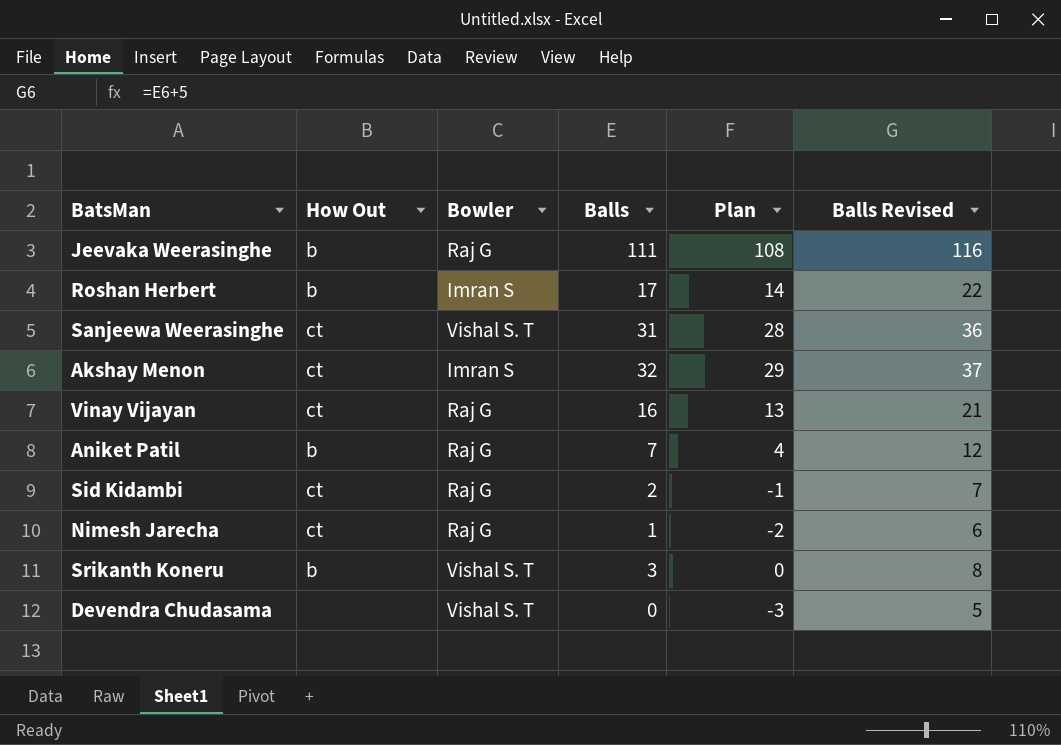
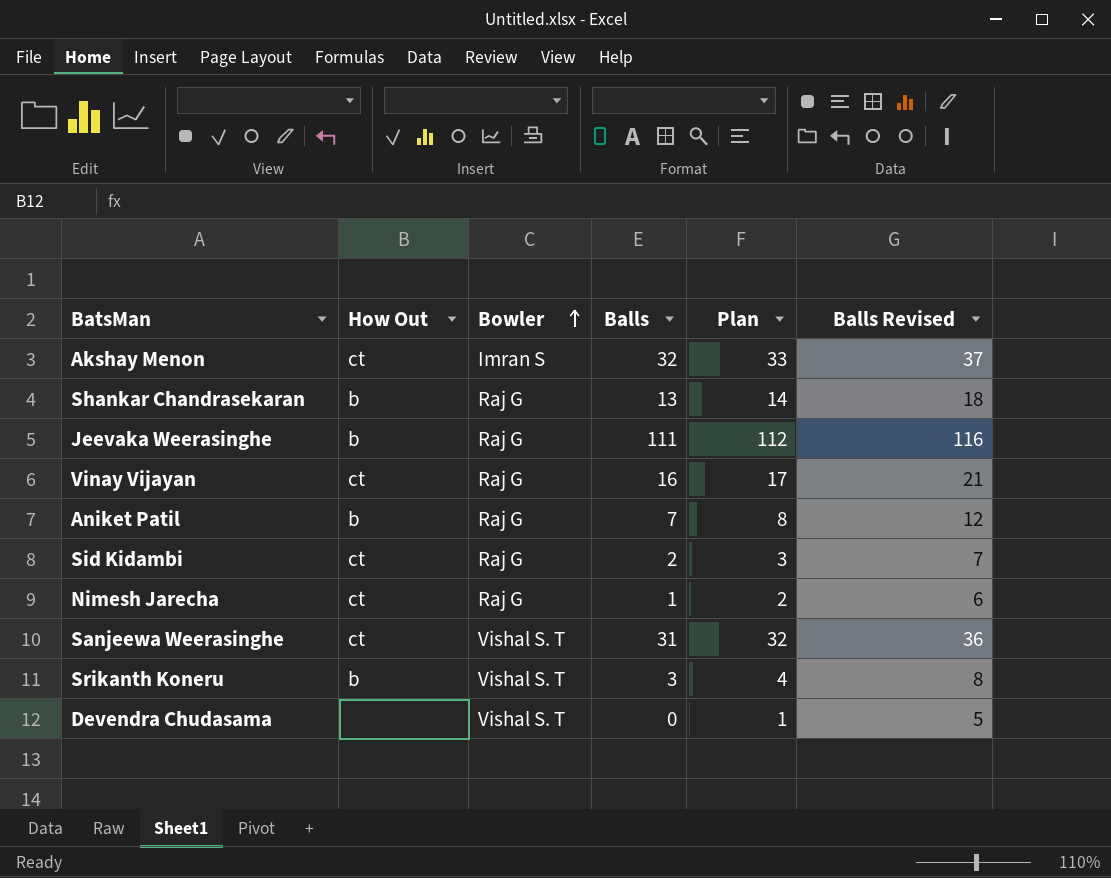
row order: none -> Bowler ascending
column Plan | formula: [Balls] - 3 -> [Balls] + 1
row Roshan Herbert: b | Imran S | 17 | 14 | 22 -> none
row Shankar Chandrasekaran: none -> b | Raj G | 13 | 14 | 18

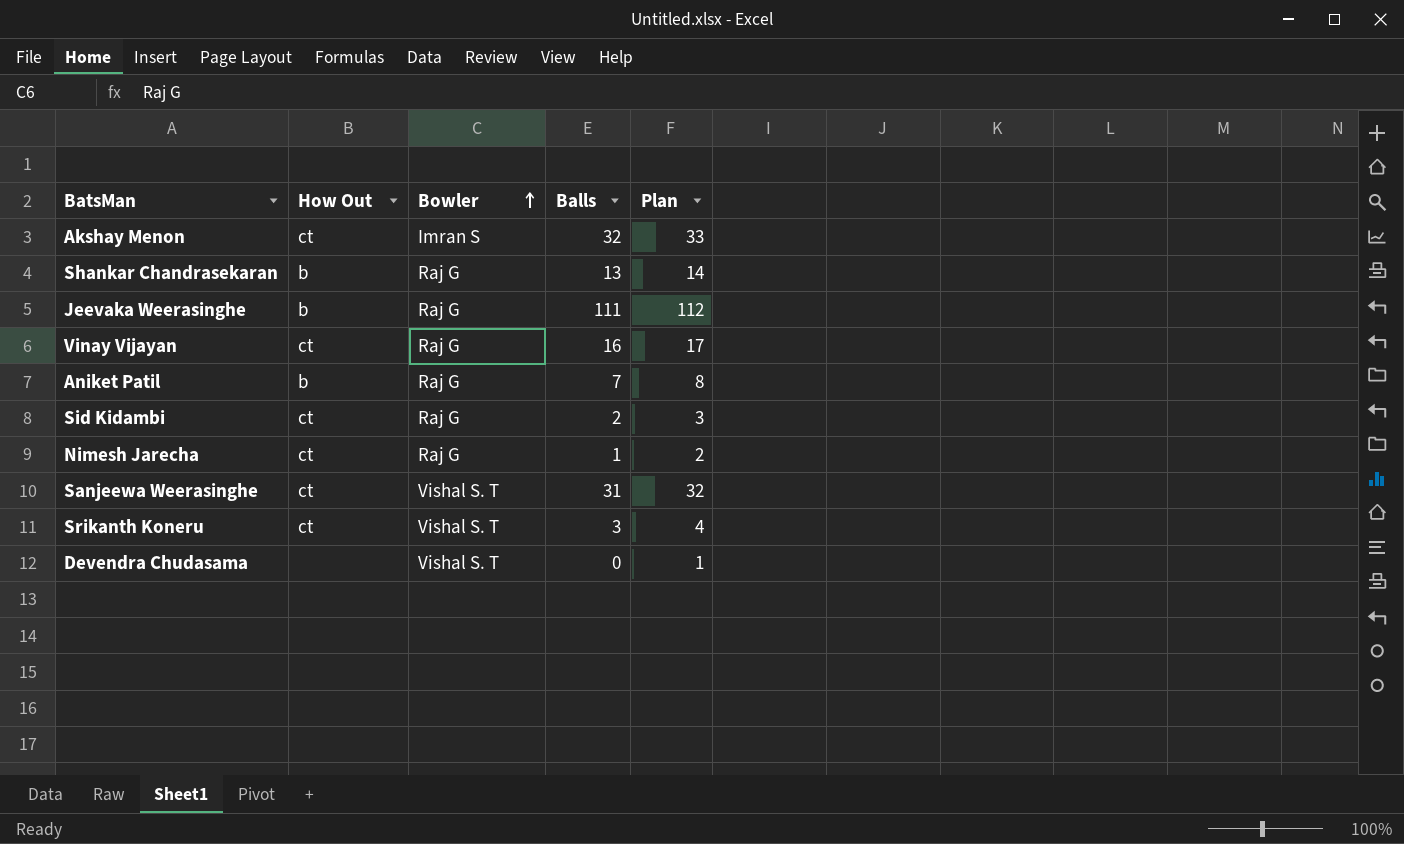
column Balls Revised | formula: [Balls] + 5 -> none
Srikanth Koneru | How Out: b -> ct

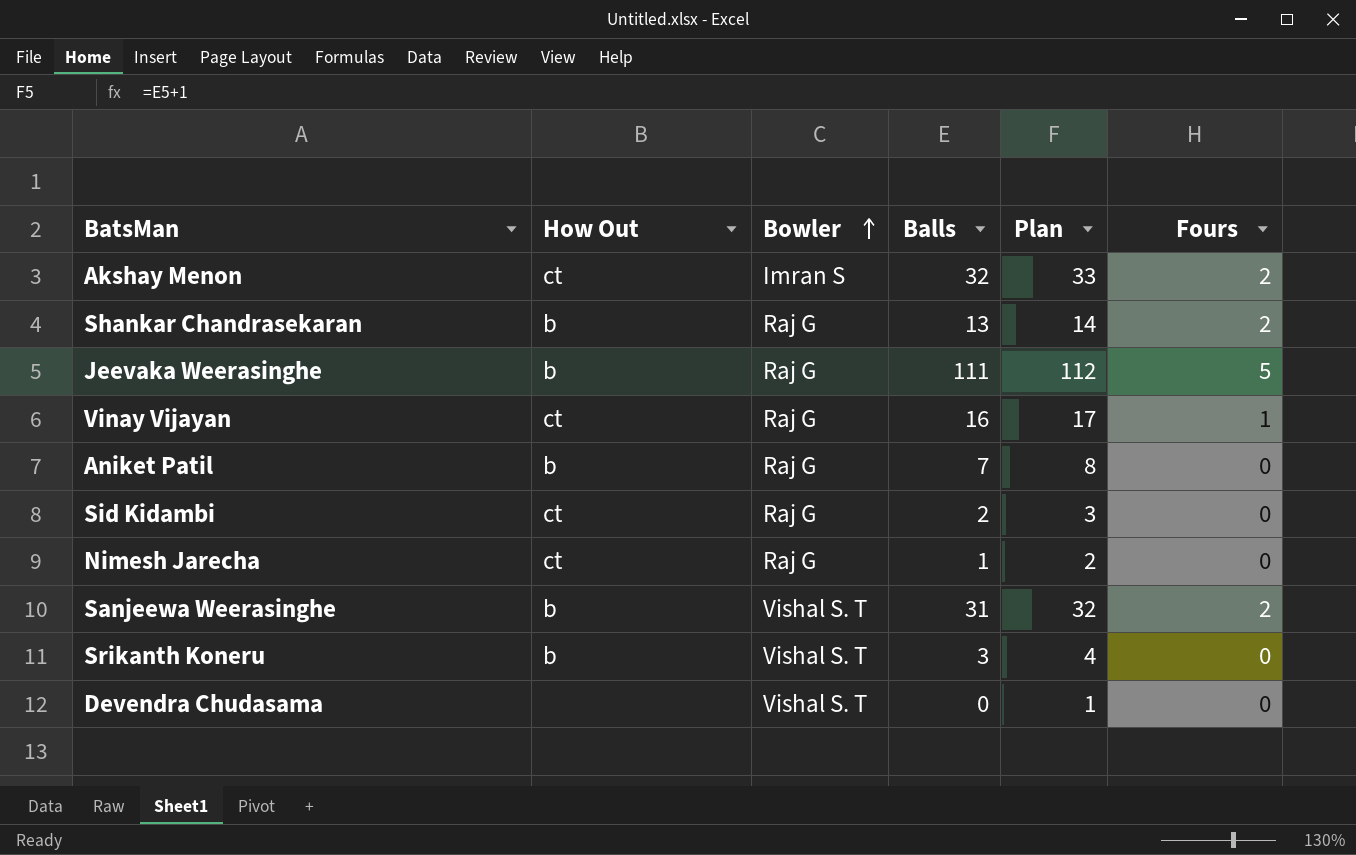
column Fours | position: none -> 6
Sanjeewa Weerasinghe | How Out: ct -> b
Srikanth Koneru | How Out: ct -> b

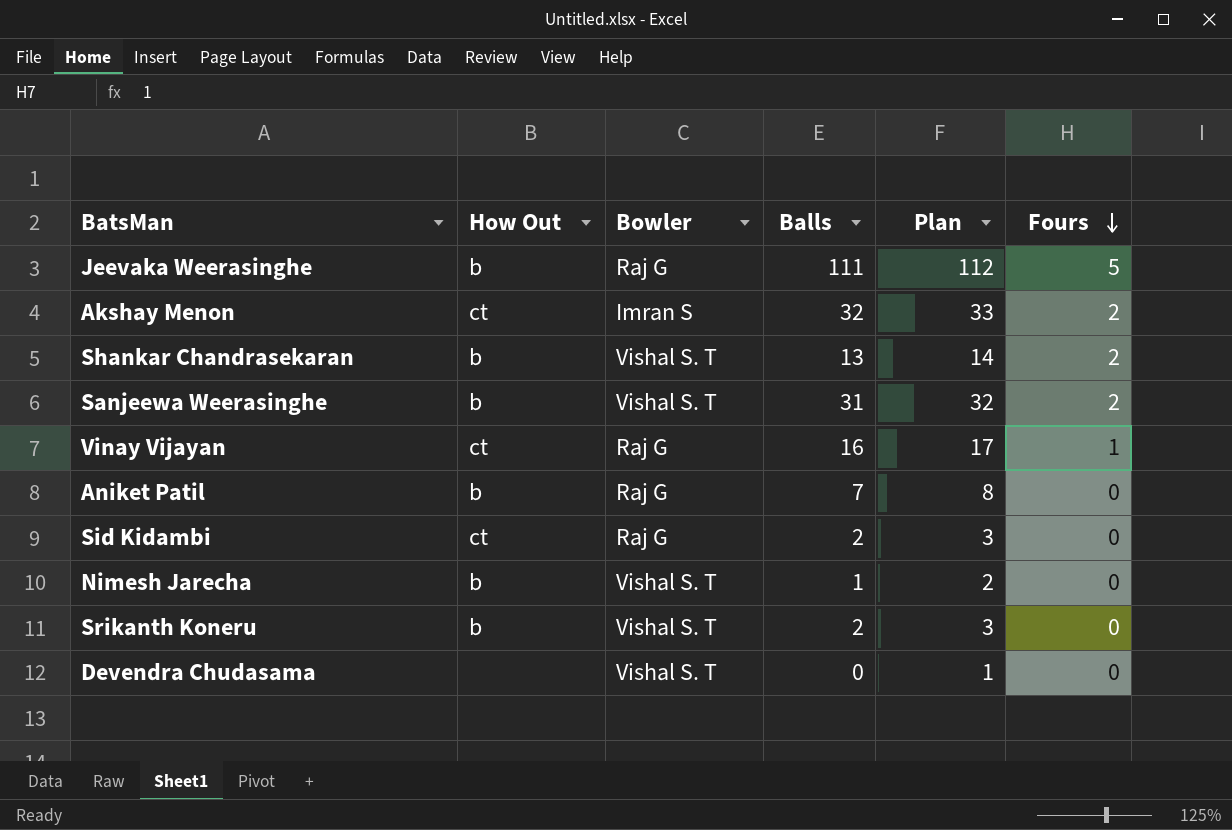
row order: Bowler ascending -> Fours descending
Shankar Chandrasekaran | Bowler: Raj G -> Vishal S. T
Nimesh Jarecha | How Out: ct -> b
Nimesh Jarecha | Bowler: Raj G -> Vishal S. T
Srikanth Koneru | Balls: 3 -> 2
Srikanth Koneru | Plan: 4 -> 3

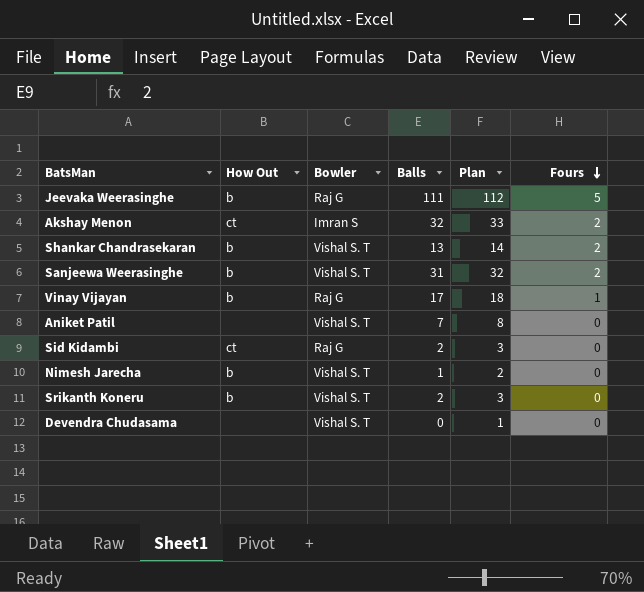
Vinay Vijayan | How Out: ct -> b
Vinay Vijayan | Balls: 16 -> 17
Vinay Vijayan | Plan: 17 -> 18
Aniket Patil | How Out: b -> none
Aniket Patil | Bowler: Raj G -> Vishal S. T

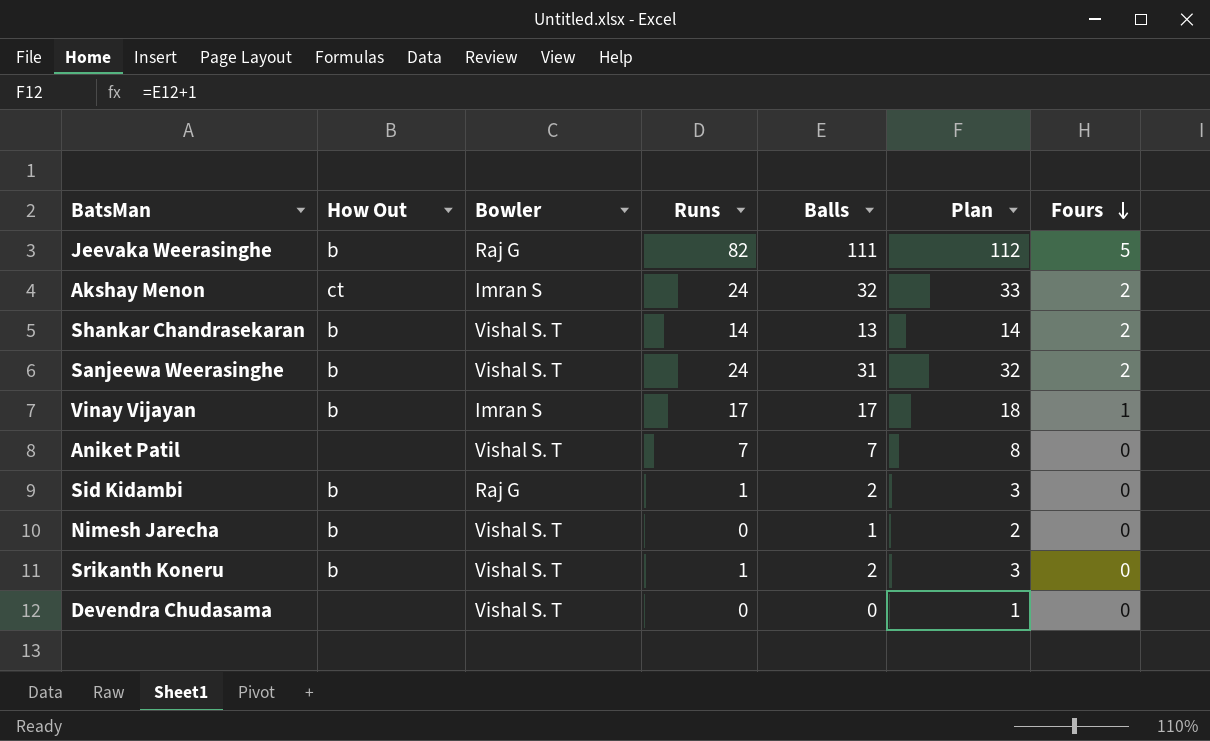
column Runs | position: none -> 4
Vinay Vijayan | Bowler: Raj G -> Imran S
Sid Kidambi | How Out: ct -> b

